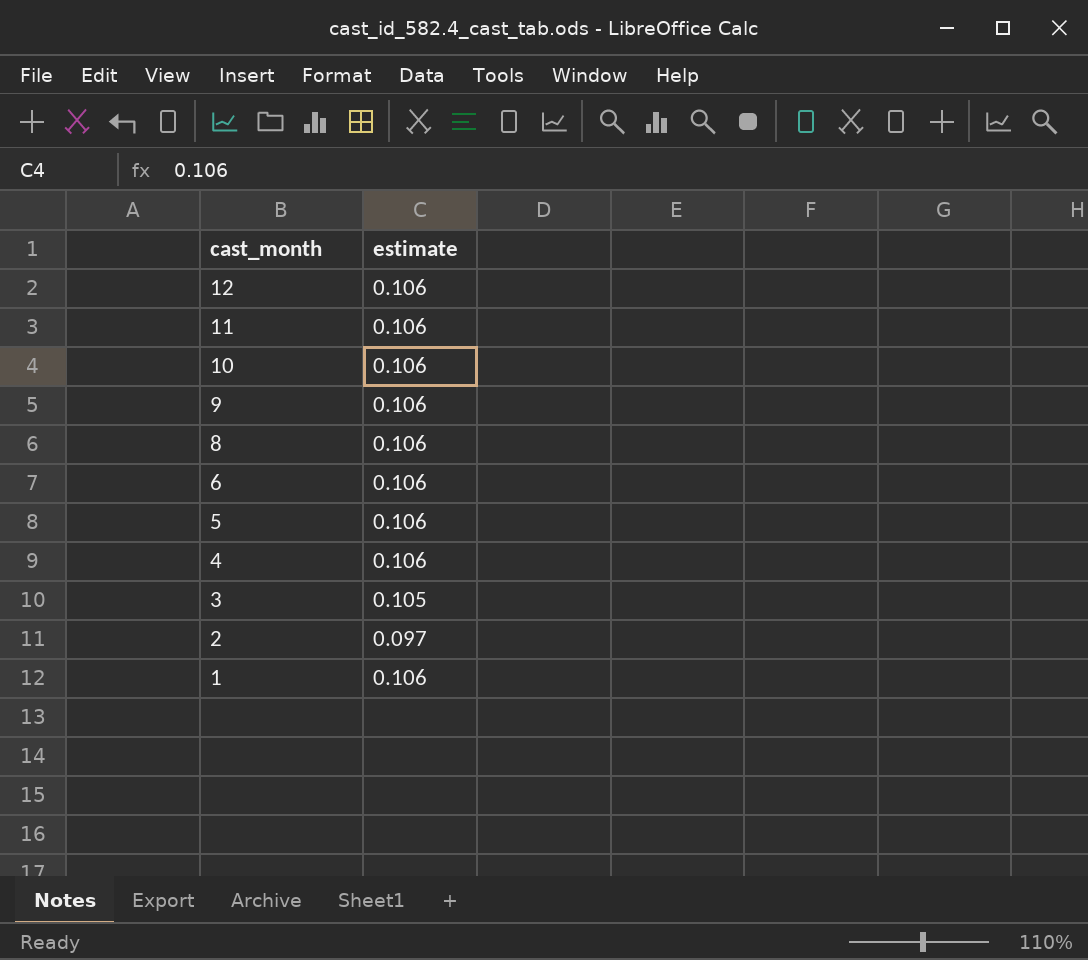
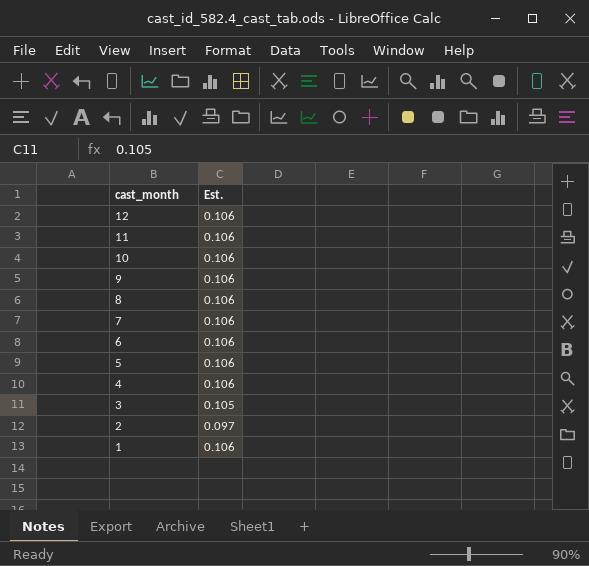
column name: estimate -> Est.
row 7: none -> 0.106

